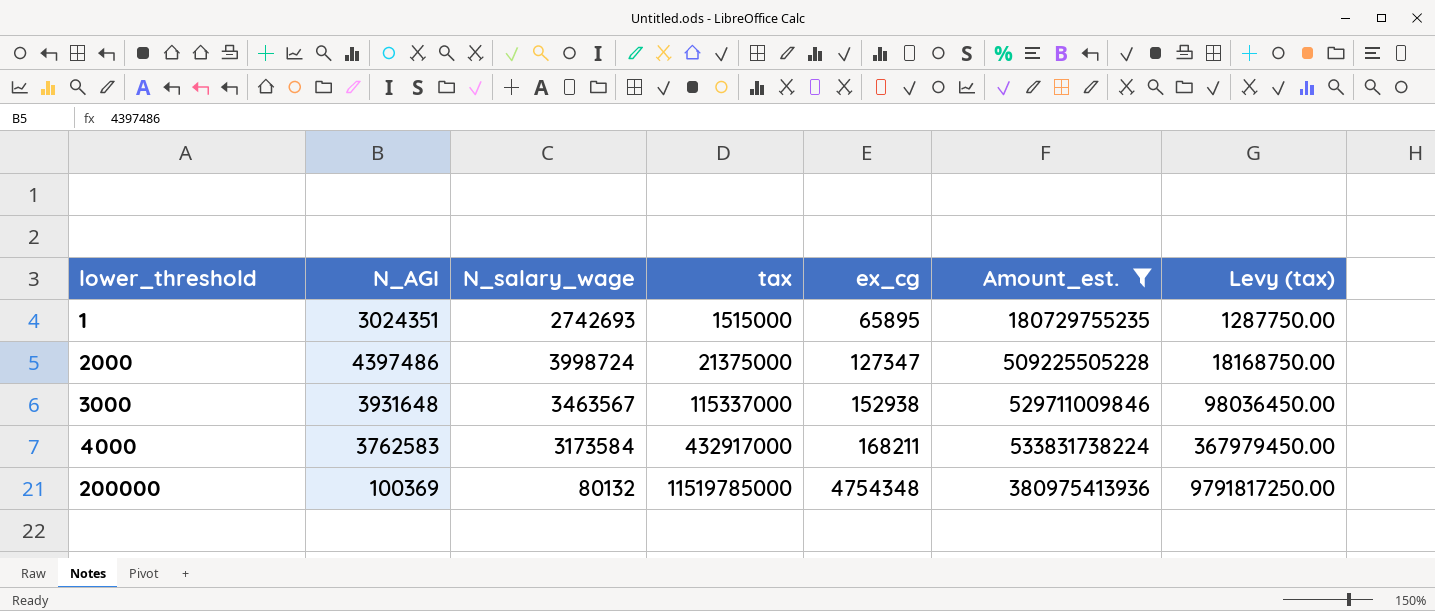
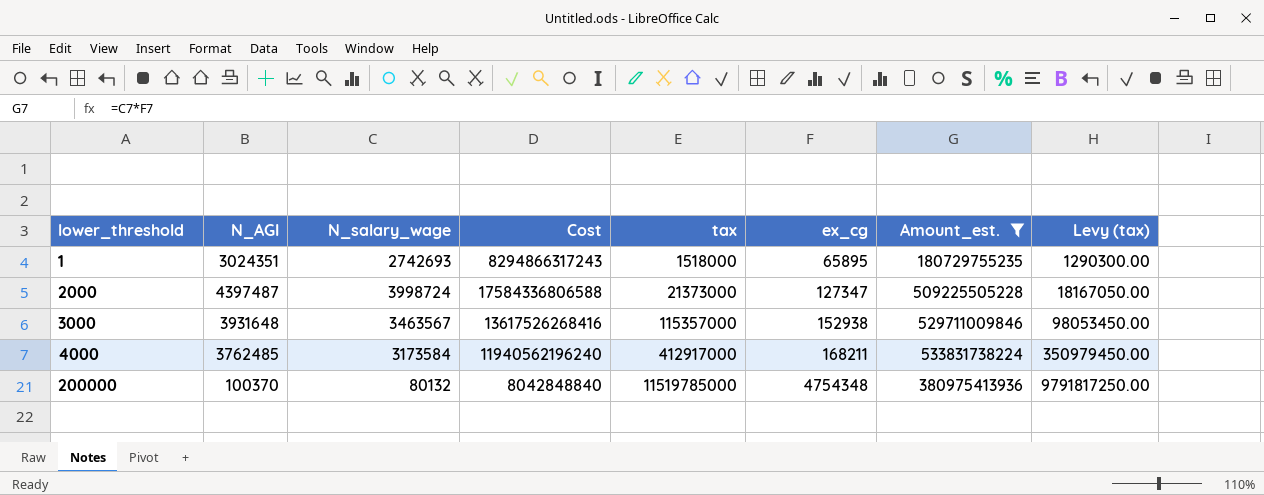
column Cost | formula: none -> [N_AGI] * [N_salary_wage]
1 | tax: 1515000 -> 1518000
1 | Levy (tax): 1287750.00 -> 1290300.00
2000 | N_AGI: 4397486 -> 4397487
2000 | tax: 21375000 -> 21373000
2000 | Levy (tax): 18168750.00 -> 18167050.00
3000 | tax: 115337000 -> 115357000
3000 | Levy (tax): 98036450.00 -> 98053450.00
4000 | N_AGI: 3762583 -> 3762485
4000 | tax: 432917000 -> 412917000
4000 | Levy (tax): 367979450.00 -> 350979450.00
200000 | N_AGI: 100369 -> 100370

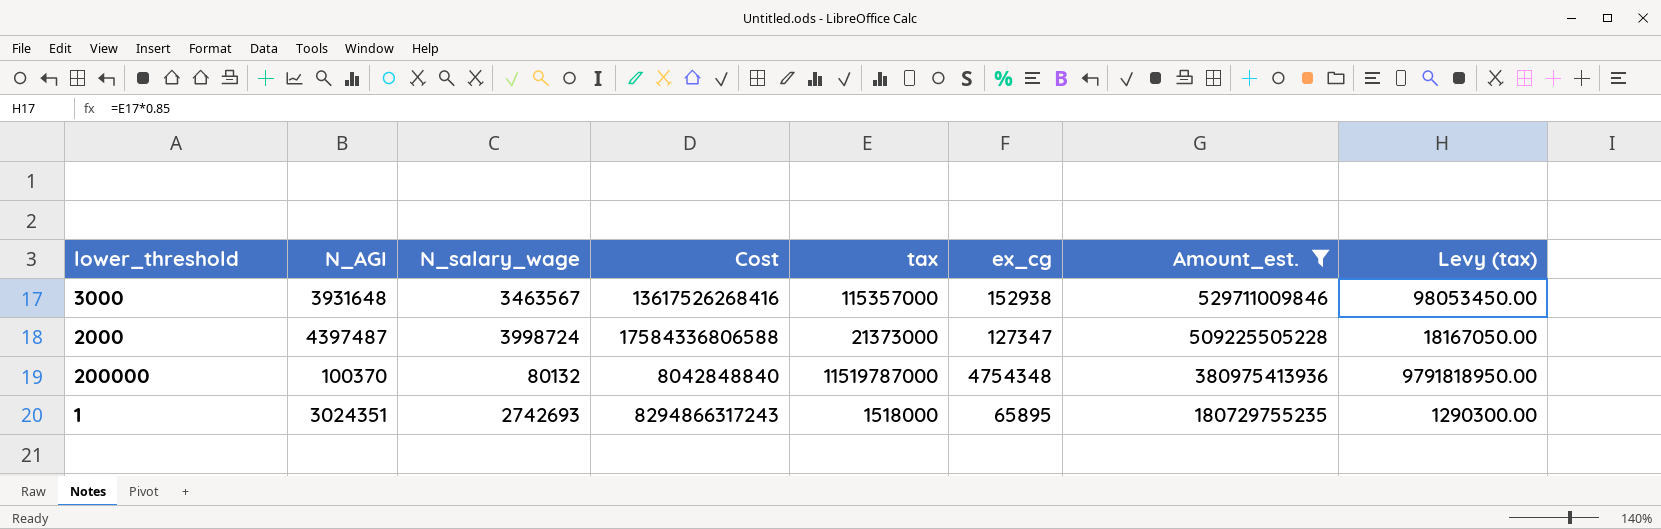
row order: lower_threshold ascending -> Amount_est. descending
row 4000: 3762485 | 3173584 | 11940562196240 | 412917000 | 168211 | 533831738224 | 350979450.00 -> none
200000 | tax: 11519785000 -> 11519787000
200000 | Levy (tax): 9791817250.00 -> 9791818950.00

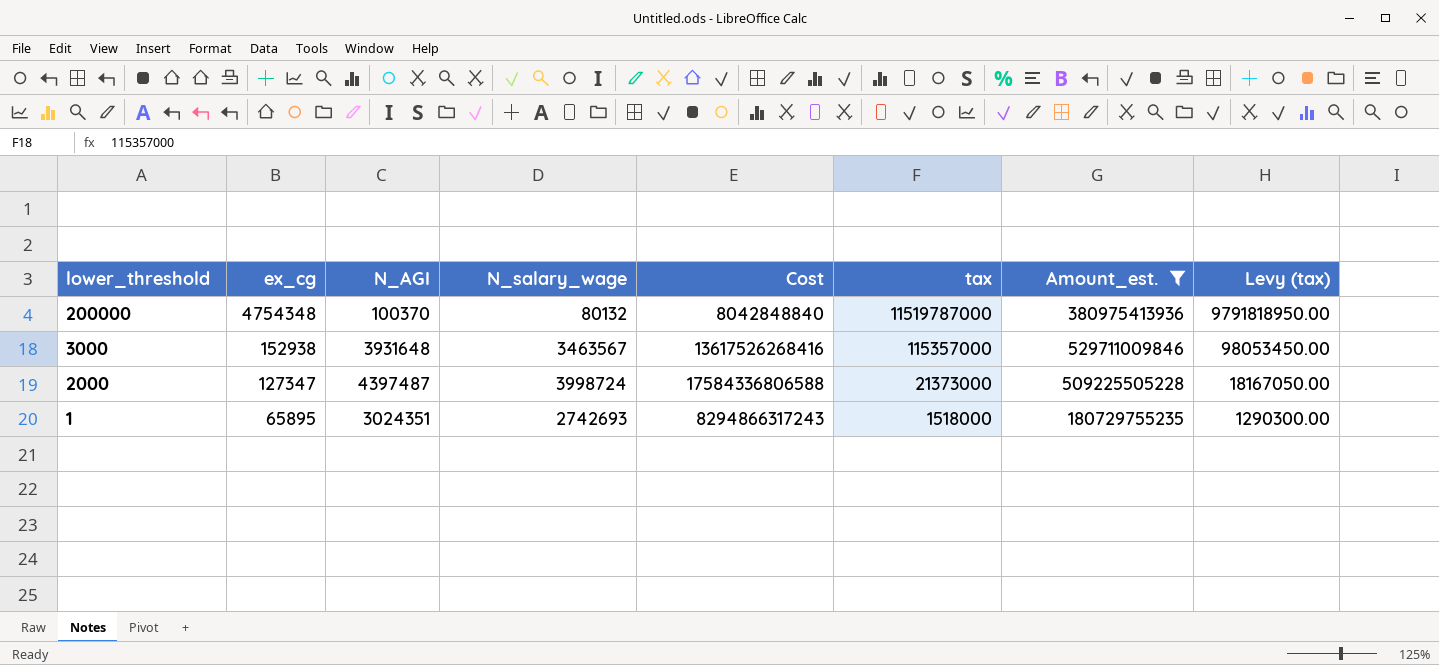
row order: Amount_est. descending -> lower_threshold descending
column ex_cg | position: 6 -> 2

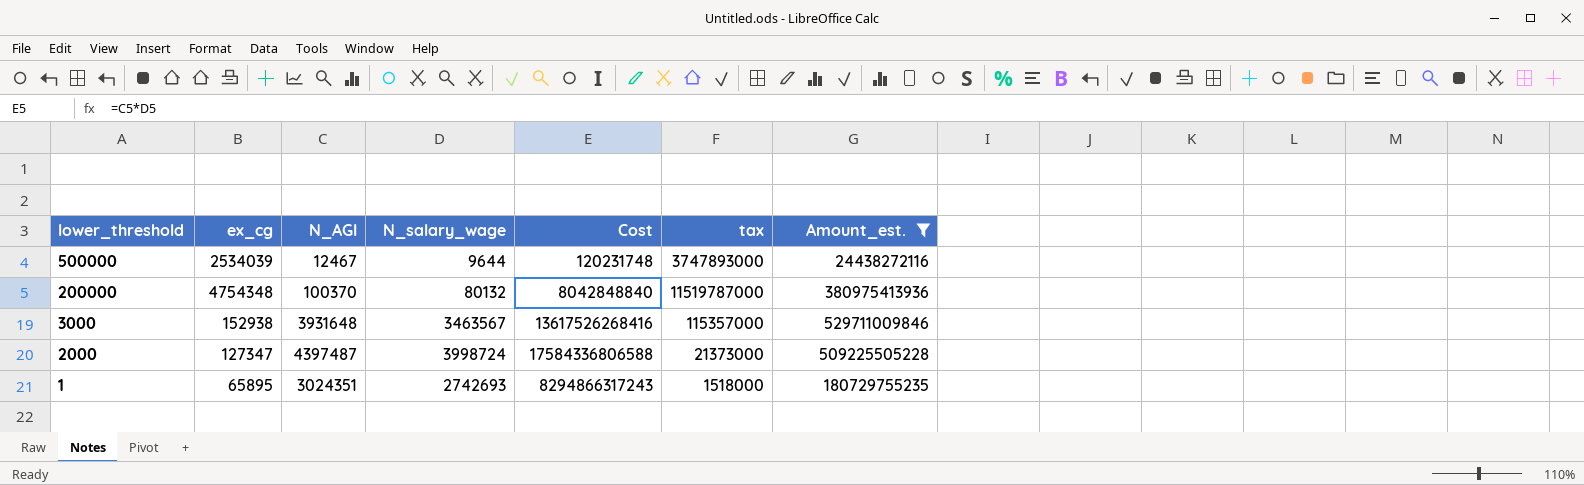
column Levy (tax) | formula: [tax] * 0.85 -> none
row 500000: none -> 2534039 | 12467 | 9644 | 120231748 | 3747893000 | 24438272116

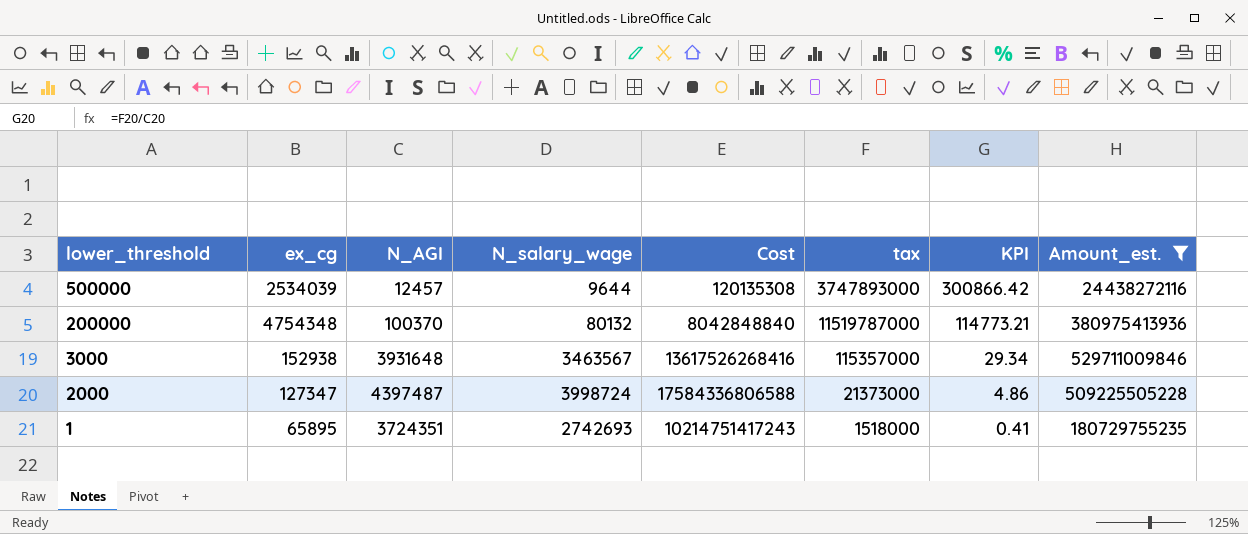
column KPI | formula: none -> [tax] / [N_AGI]
500000 | N_AGI: 12467 -> 12457
500000 | Cost: 120231748 -> 120135308
1 | N_AGI: 3024351 -> 3724351
1 | Cost: 8294866317243 -> 10214751417243

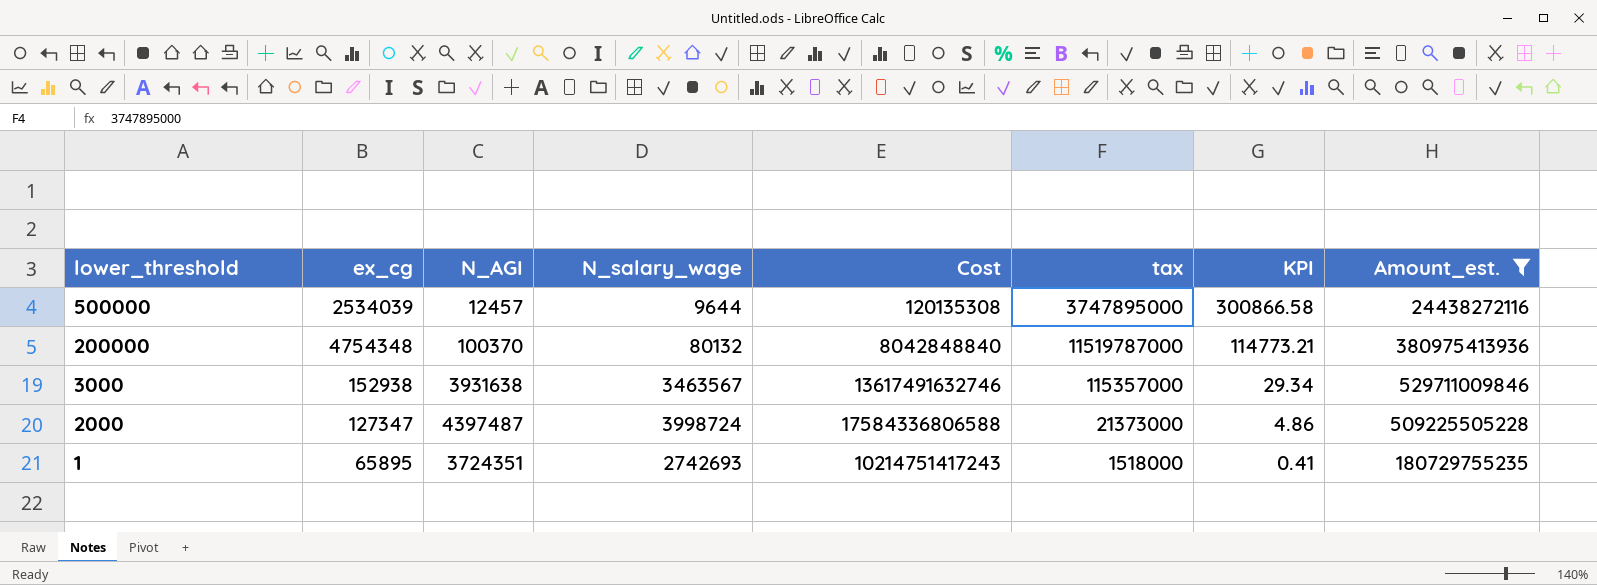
500000 | tax: 3747893000 -> 3747895000
500000 | KPI: 300866.42 -> 300866.58
3000 | N_AGI: 3931648 -> 3931638
3000 | Cost: 13617526268416 -> 13617491632746

